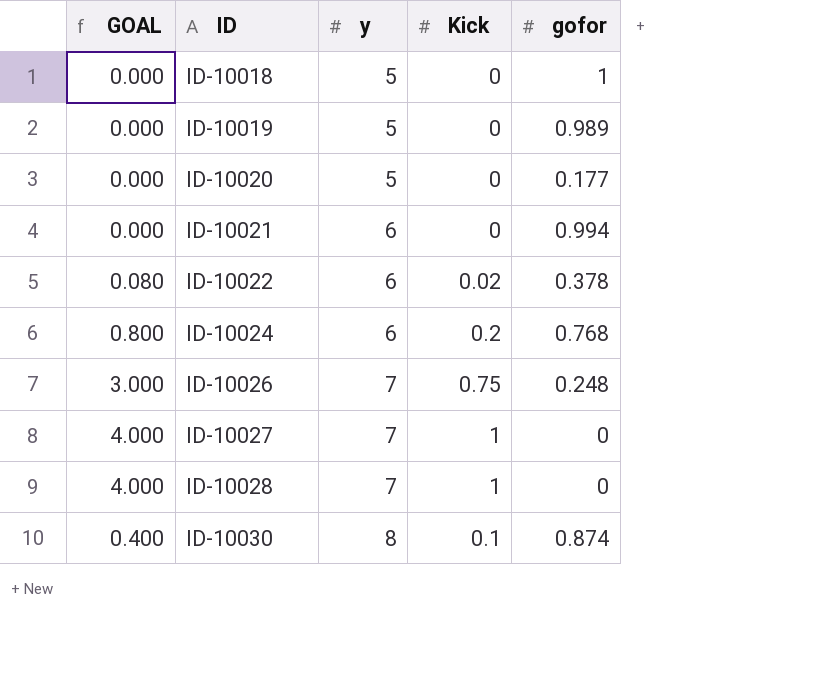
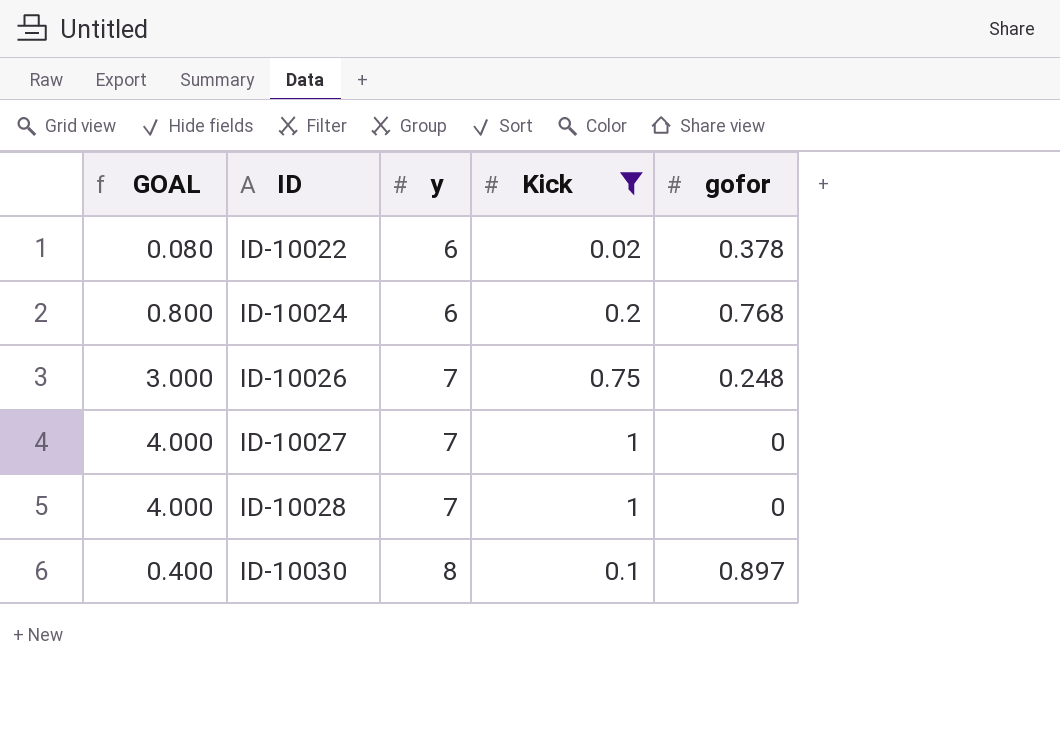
filter: none -> Kick != 0
ID-10030 | gofor: 0.874 -> 0.897

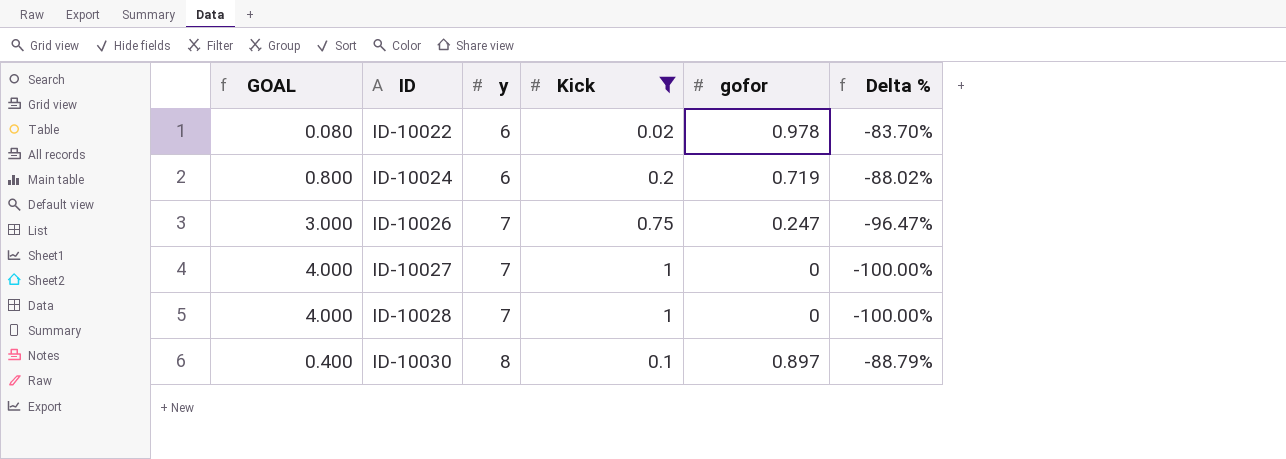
column Delta % | formula: none -> ([gofor] - [y]) / [y]
ID-10022 | gofor: 0.378 -> 0.978
ID-10024 | gofor: 0.768 -> 0.719
ID-10026 | gofor: 0.248 -> 0.247

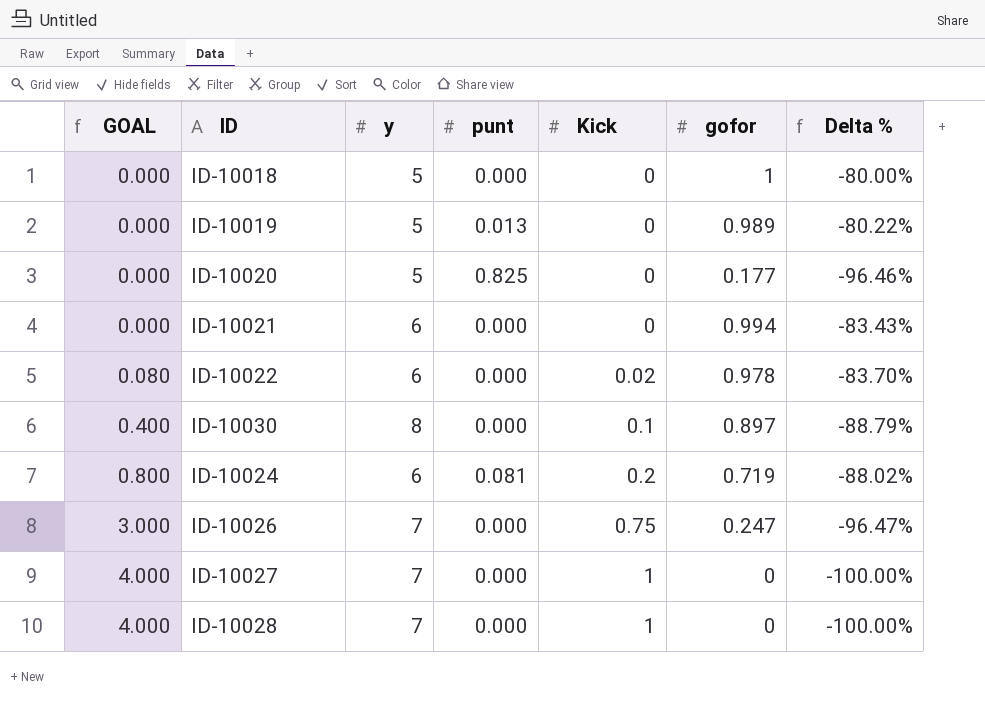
filter: Kick != 0 -> none
row order: ID ascending -> GOAL ascending
column punt | position: none -> 4

